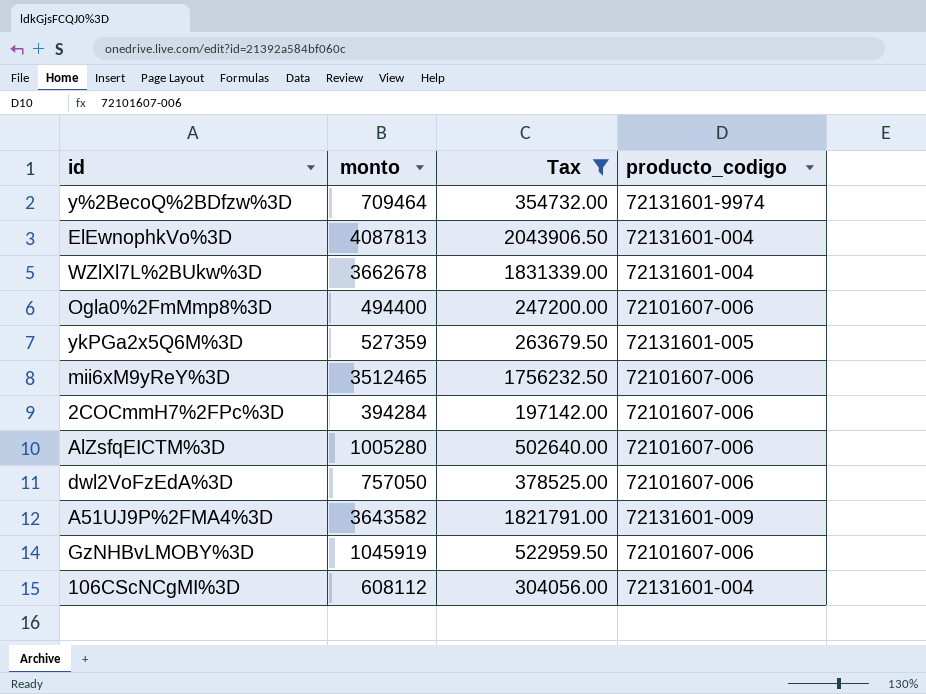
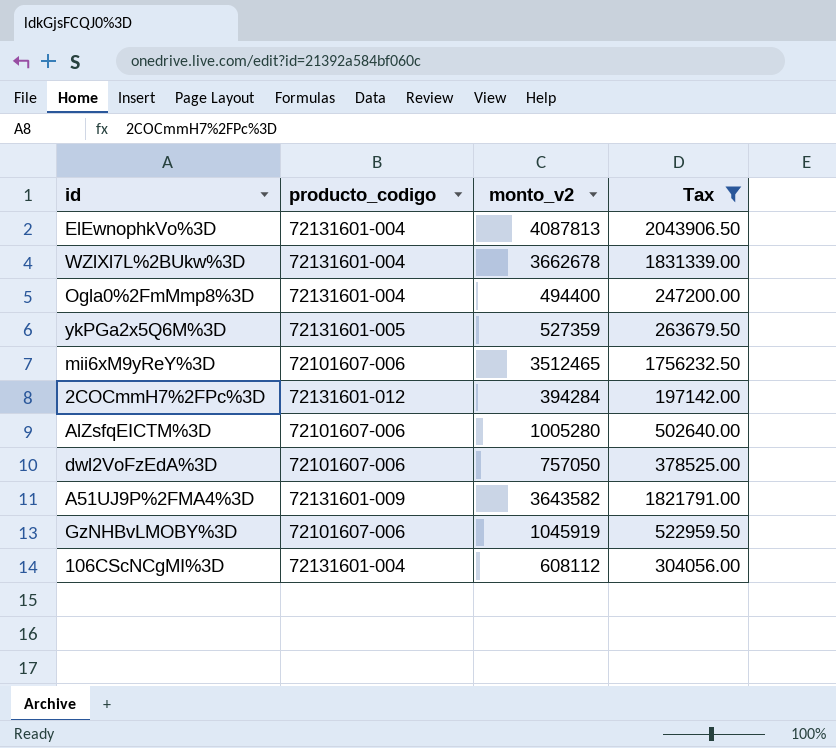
column producto_codigo | position: 4 -> 2
column name: monto -> monto_v2
row y%2BecoQ%2BDfzw%3D: 709464 | 354732.00 | 72131601-9974 -> none
Ogla0%2FmMmp8%3D | producto_codigo: 72101607-006 -> 72131601-004
2COCmmH7%2FPc%3D | producto_codigo: 72101607-006 -> 72131601-012

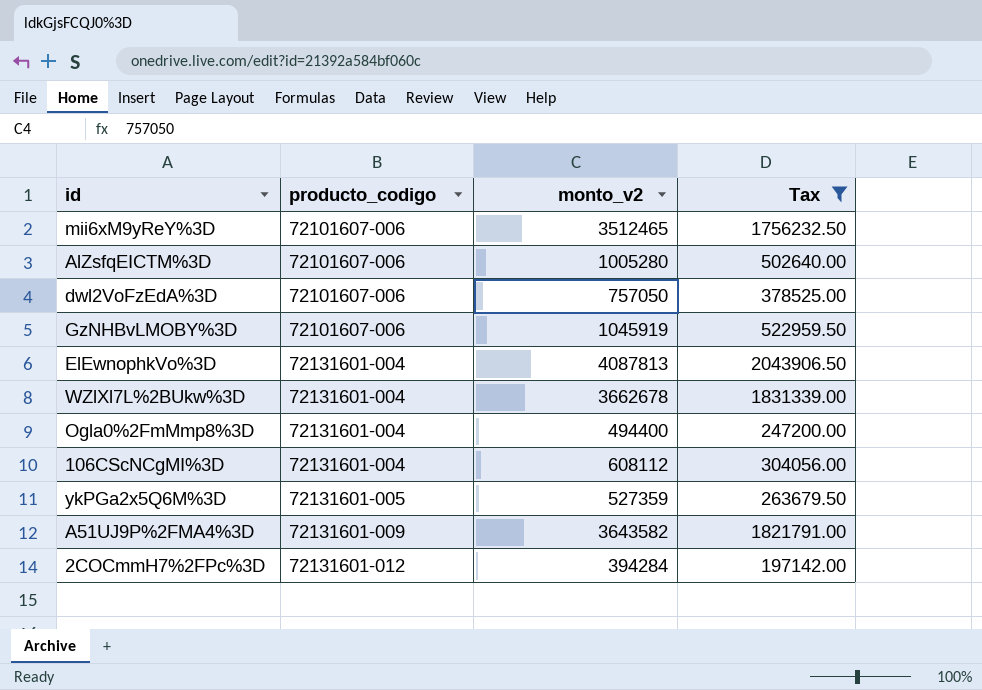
row order: none -> producto_codigo ascending

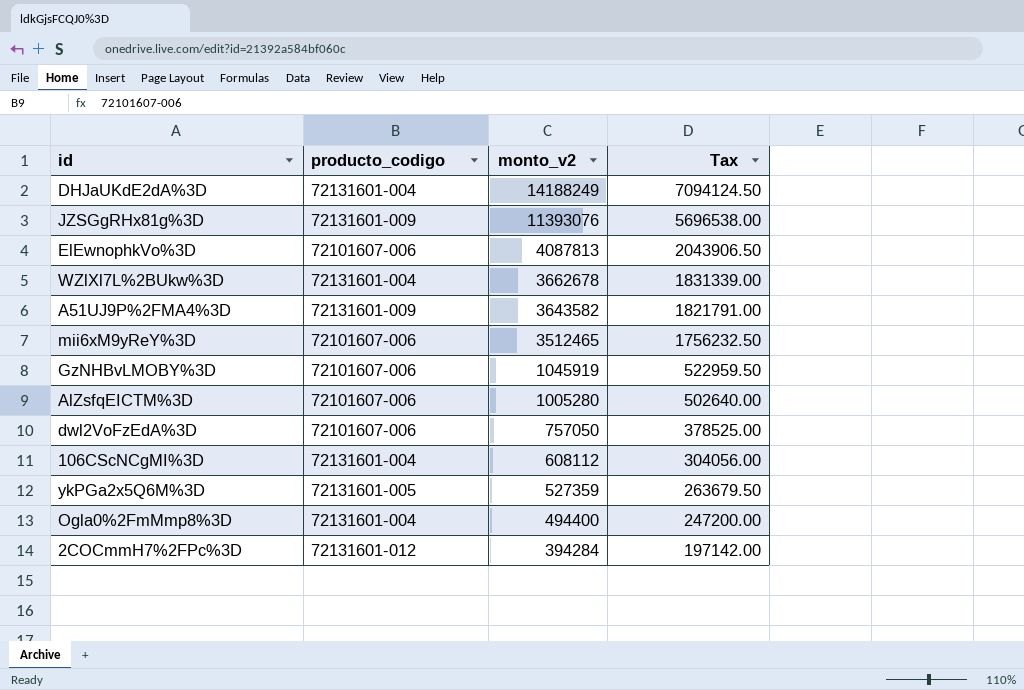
filter: Tax <= 2043906.50 -> none
row order: producto_codigo ascending -> monto_v2 descending
ElEwnophkVo%3D | producto_codigo: 72131601-004 -> 72101607-006

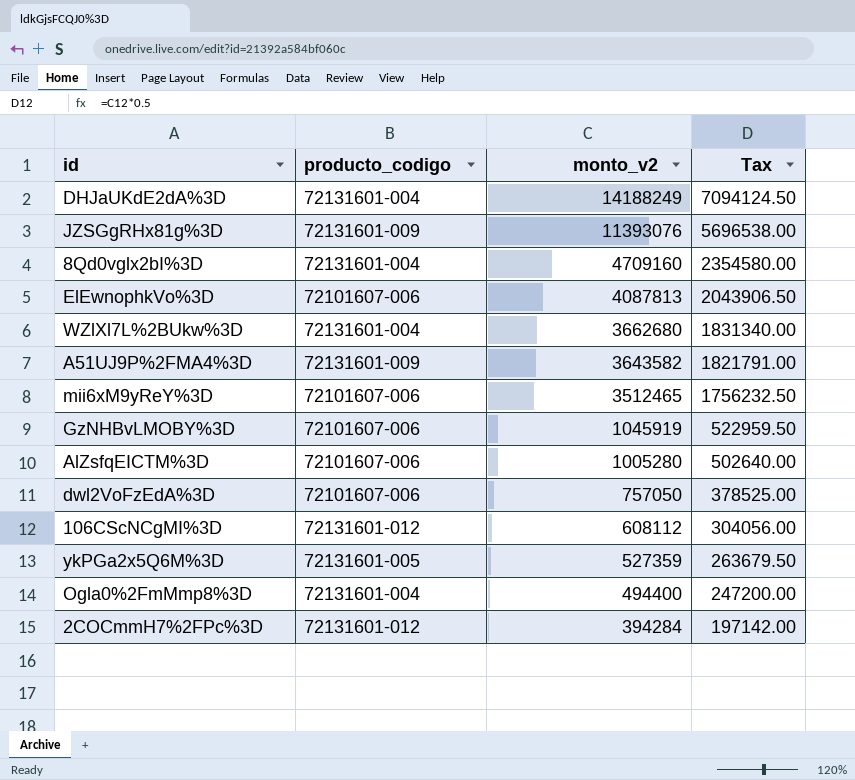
row 8Qd0vglx2bI%3D: none -> 72131601-004 | 4709160 | 2354580.00
WZlXl7L%2BUkw%3D | monto_v2: 3662678 -> 3662680
WZlXl7L%2BUkw%3D | Tax: 1831339.00 -> 1831340.00
106CScNCgMI%3D | producto_codigo: 72131601-004 -> 72131601-012

